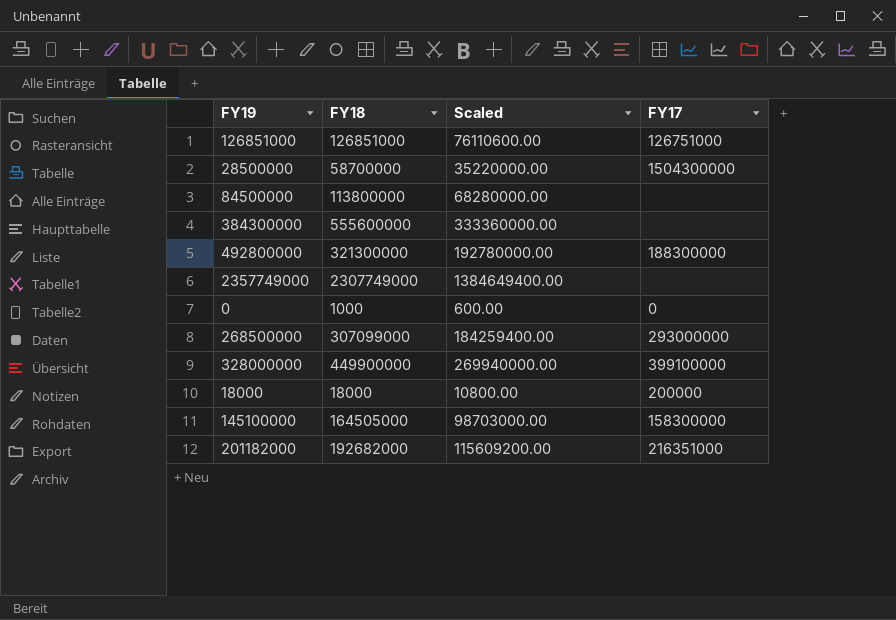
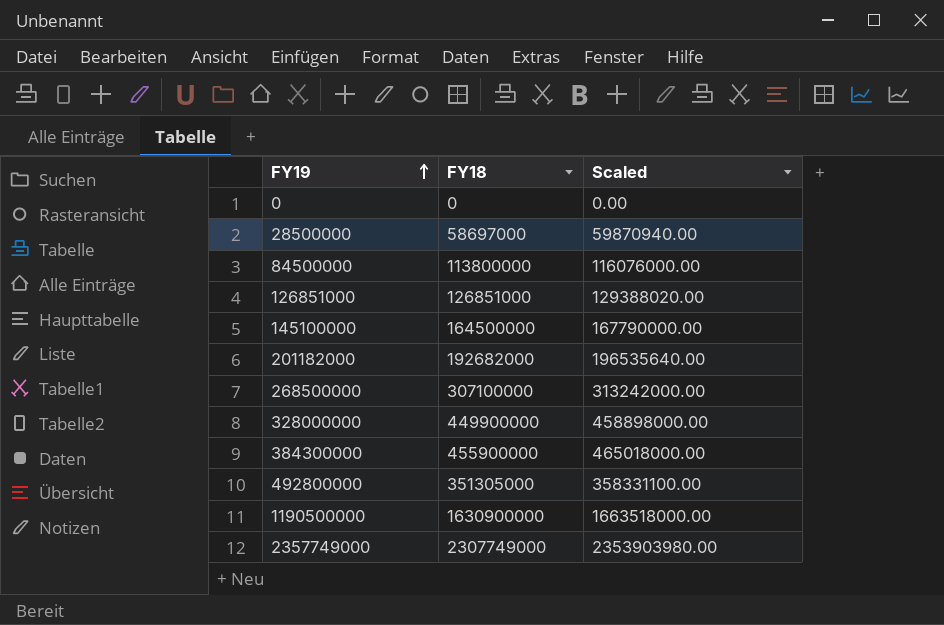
row order: none -> FY19 ascending
column FY17 | position: 4 -> none
column Scaled | formula: [FY18] * 0.6 -> [FY18] * 1.02
row 18000: 18000 | 10800.00 | 200000 -> none
0 | FY18: 1000 -> 0
28500000 | FY18: 58700000 -> 58697000
145100000 | FY18: 164505000 -> 164500000
268500000 | FY18: 307099000 -> 307100000
384300000 | FY18: 555600000 -> 455900000
492800000 | FY18: 321300000 -> 351305000
row 1190500000: none -> 1630900000 | 1663518000.00

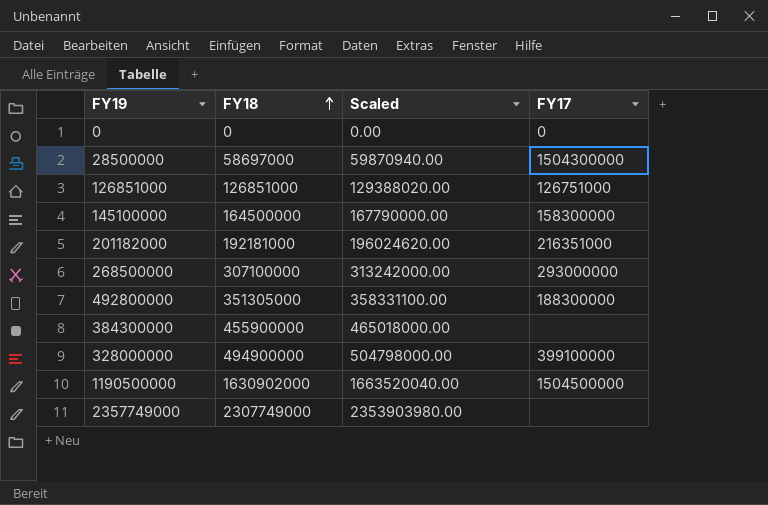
row order: FY19 ascending -> FY18 ascending
column FY17 | position: none -> 4
row 84500000: 113800000 | 116076000.00 -> none
201182000 | FY18: 192682000 -> 192181000
201182000 | Scaled: 196535640.00 -> 196024620.00
328000000 | FY18: 449900000 -> 494900000
328000000 | Scaled: 458898000.00 -> 504798000.00
1190500000 | FY18: 1630900000 -> 1630902000
1190500000 | Scaled: 1663518000.00 -> 1663520040.00

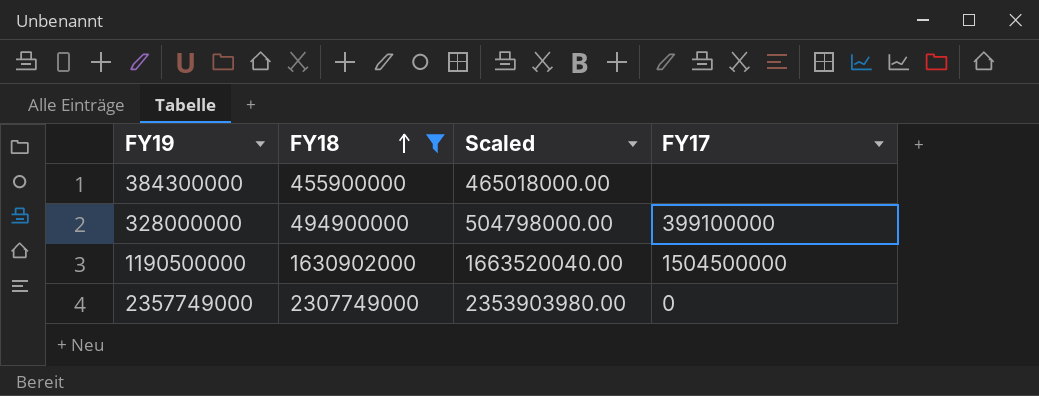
filter: none -> FY18 >= 455900000
2357749000 | FY17: none -> 0

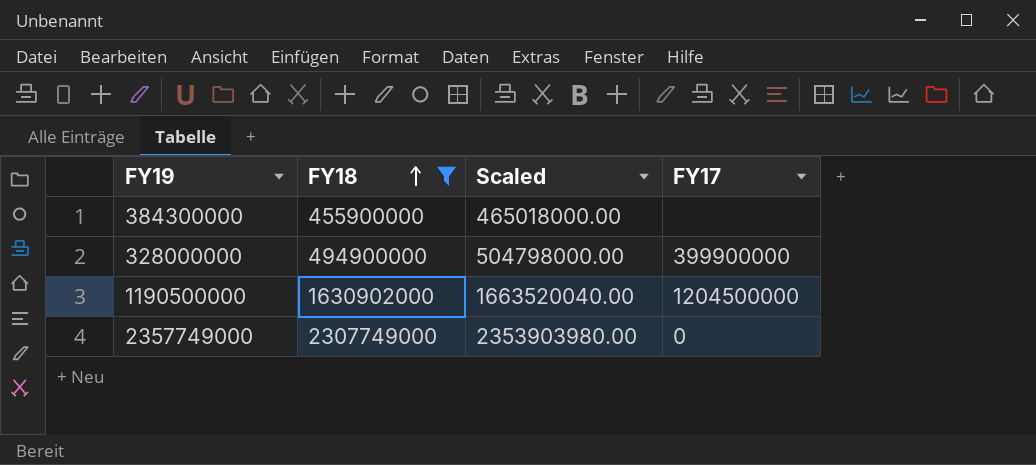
328000000 | FY17: 399100000 -> 399900000
1190500000 | FY17: 1504500000 -> 1204500000

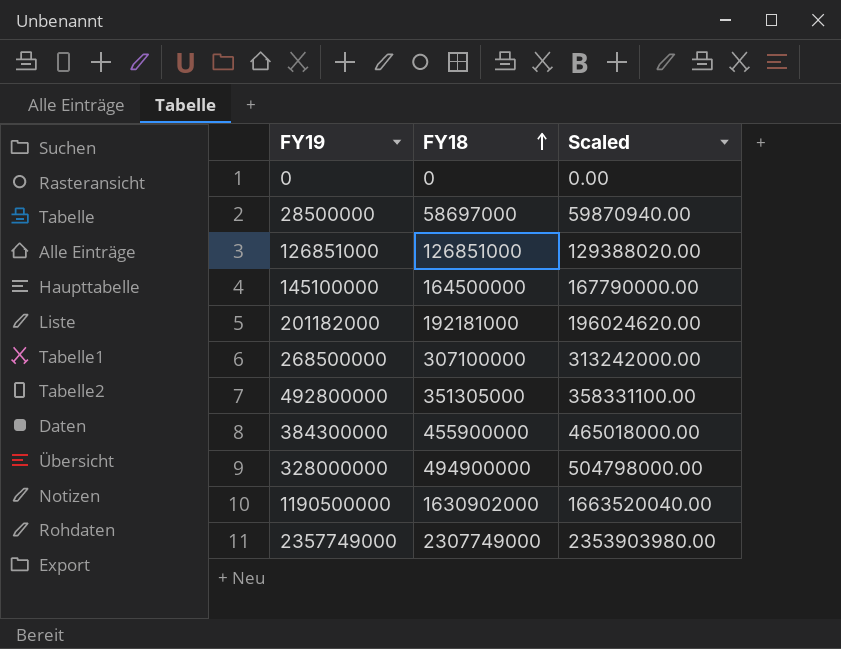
filter: FY18 >= 455900000 -> none
column FY17 | position: 4 -> none

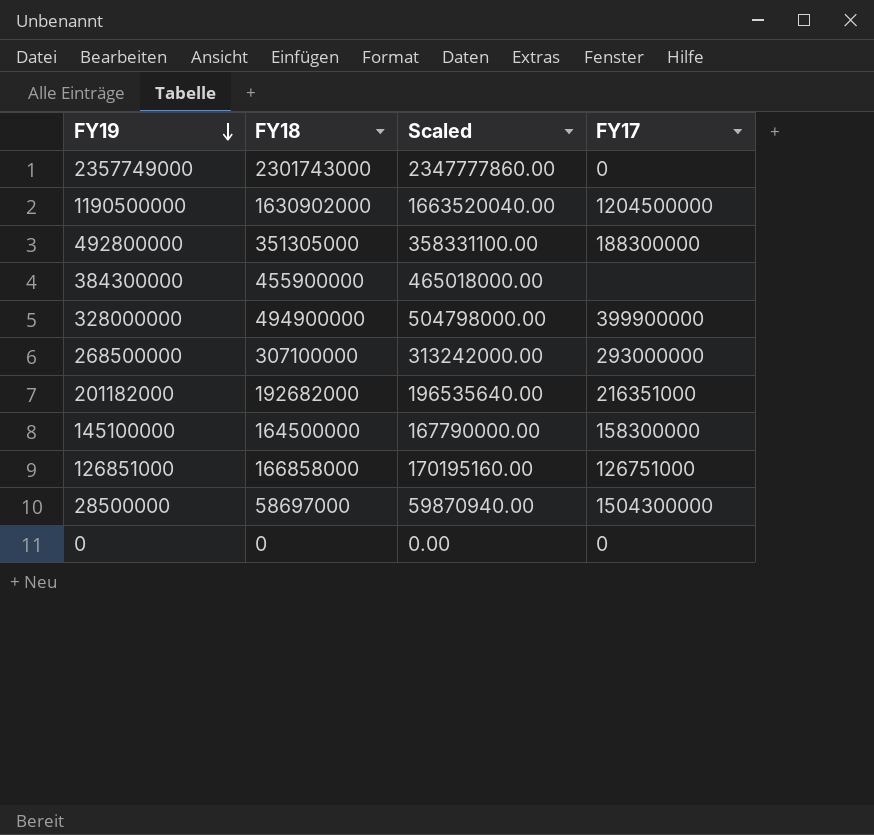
row order: FY18 ascending -> FY19 descending
column FY17 | position: none -> 4
2357749000 | FY18: 2307749000 -> 2301743000
2357749000 | Scaled: 2353903980.00 -> 2347777860.00
201182000 | FY18: 192181000 -> 192682000
201182000 | Scaled: 196024620.00 -> 196535640.00
126851000 | FY18: 126851000 -> 166858000
126851000 | Scaled: 129388020.00 -> 170195160.00

